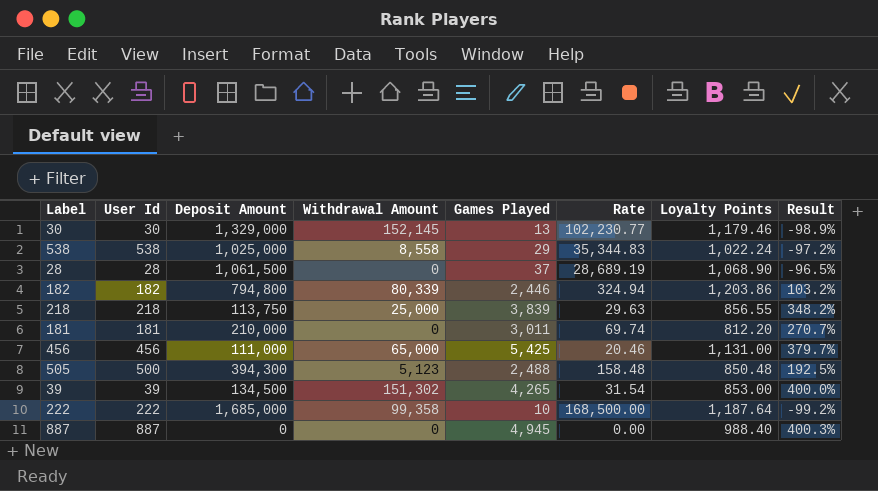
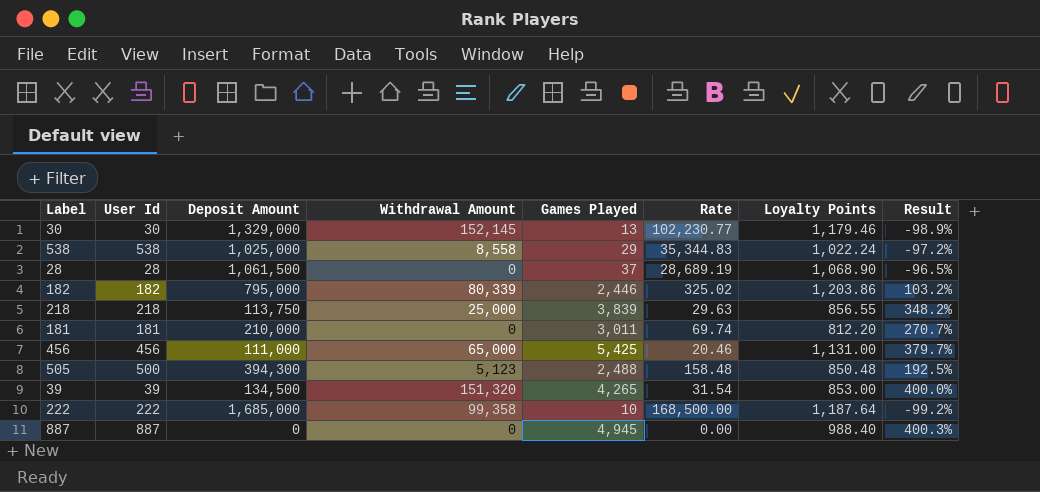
182 | Deposit Amount: 794,800 -> 795,000
182 | Rate: 324.94 -> 325.02
39 | Withdrawal Amount: 151,302 -> 151,320

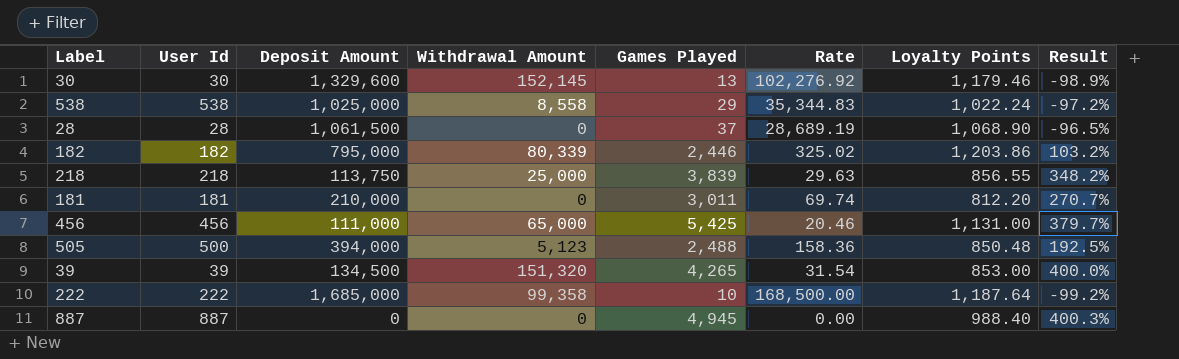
30 | Deposit Amount: 1,329,000 -> 1,329,600
30 | Rate: 102,230.77 -> 102,276.92
505 | Deposit Amount: 394,300 -> 394,000
505 | Rate: 158.48 -> 158.36

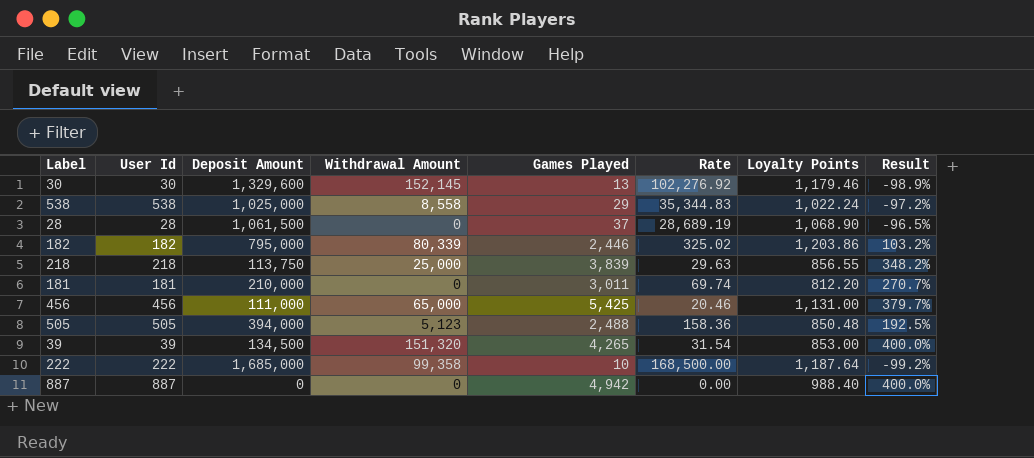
505 | User Id: 500 -> 505
887 | Games Played: 4,945 -> 4,942
887 | Result: 400.3% -> 400.0%

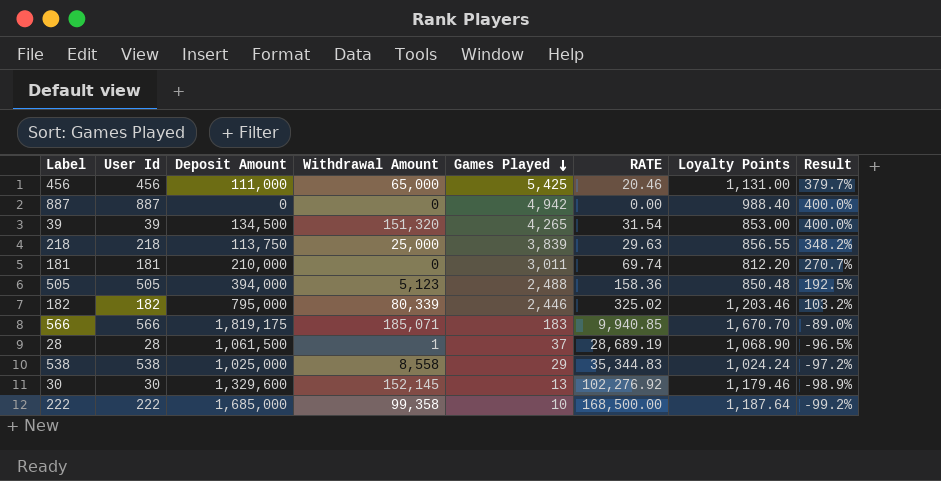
row order: none -> Games Played descending
column name: Rate -> RATE
182 | Loyalty Points: 1,203.86 -> 1,203.46
row 566: none -> 566 | 1,819,175 | 185,071 | 183 | 9,940.85 | 1,670.70 | -89.0%
28 | Withdrawal Amount: 0 -> 1
538 | Loyalty Points: 1,022.24 -> 1,024.24

